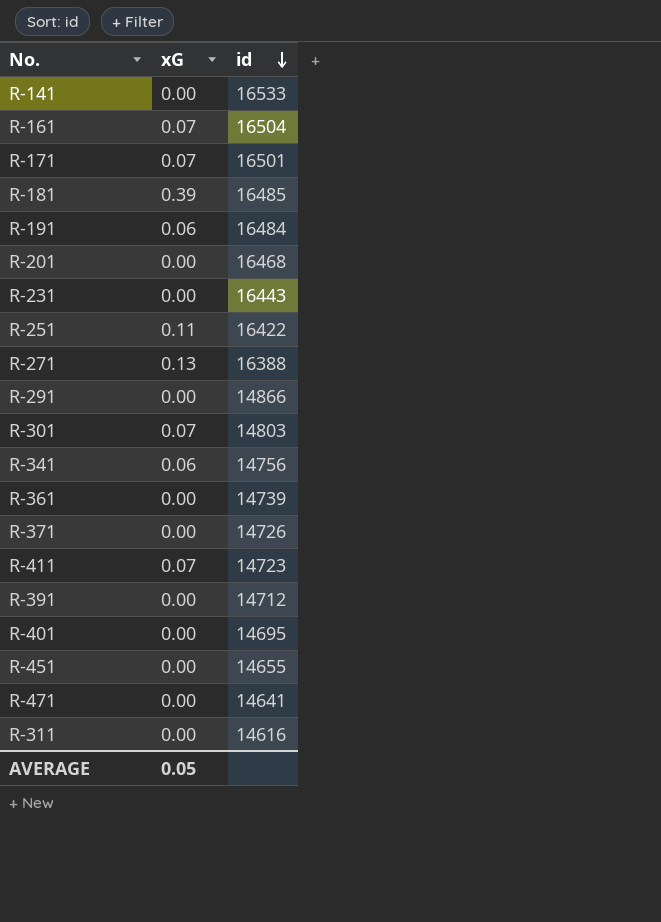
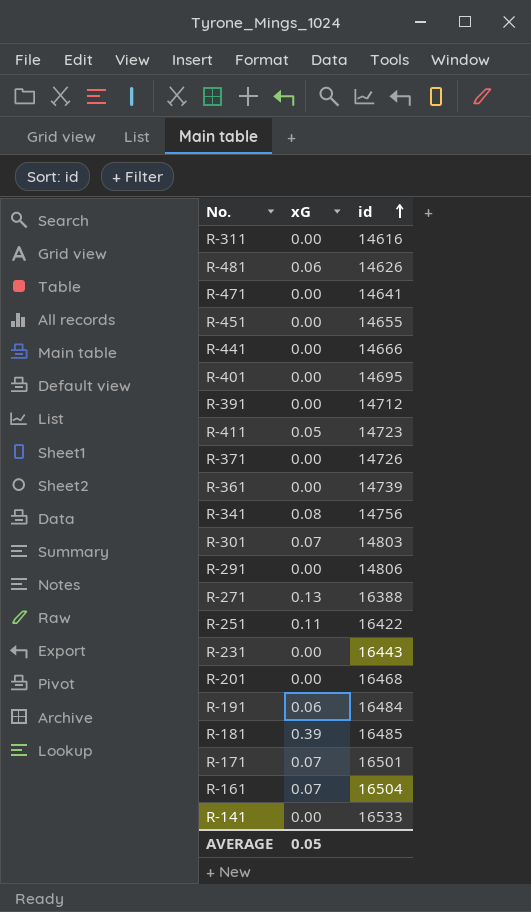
row order: id descending -> id ascending
row R-481: none -> 0.06 | 14626
row R-441: none -> 0.00 | 14666
R-411 | xG: 0.07 -> 0.05
R-341 | xG: 0.06 -> 0.08
R-291 | id: 14866 -> 14806

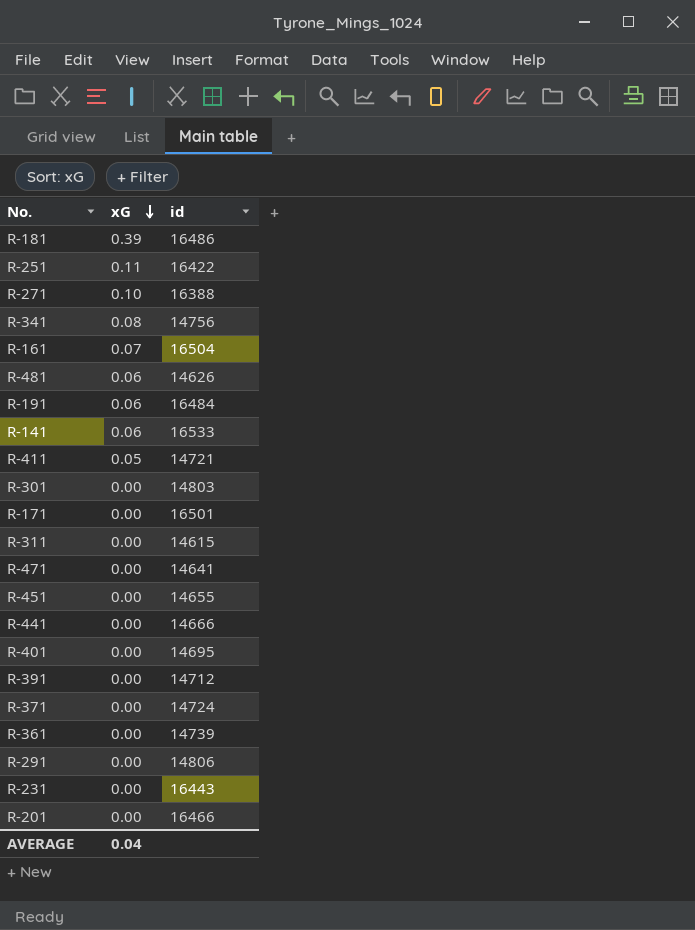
row order: id ascending -> xG descending
R-181 | id: 16485 -> 16486
R-271 | xG: 0.13 -> 0.10
R-141 | xG: 0.00 -> 0.06
R-411 | id: 14723 -> 14721
R-301 | xG: 0.07 -> 0.00
R-171 | xG: 0.07 -> 0.00
R-311 | id: 14616 -> 14615
R-371 | id: 14726 -> 14724
R-201 | id: 16468 -> 16466
AVERAGE | xG: 0.05 -> 0.04

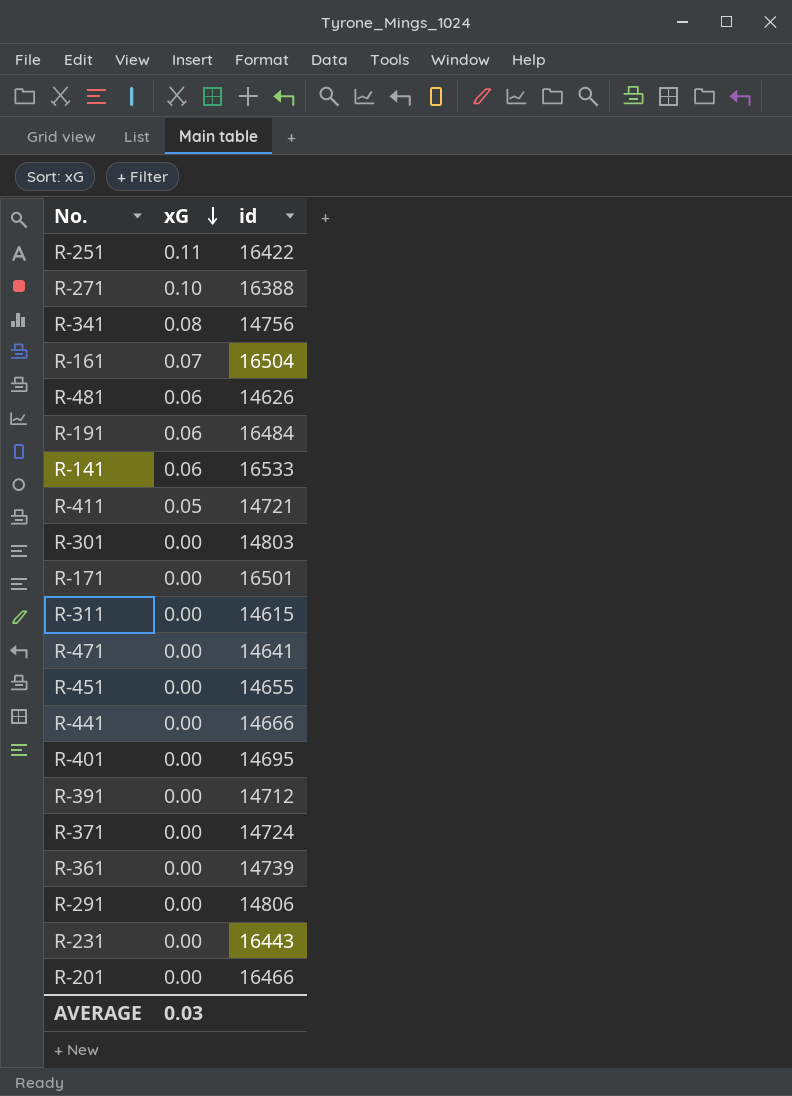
row R-181: 0.39 | 16486 -> none
AVERAGE | xG: 0.04 -> 0.03

